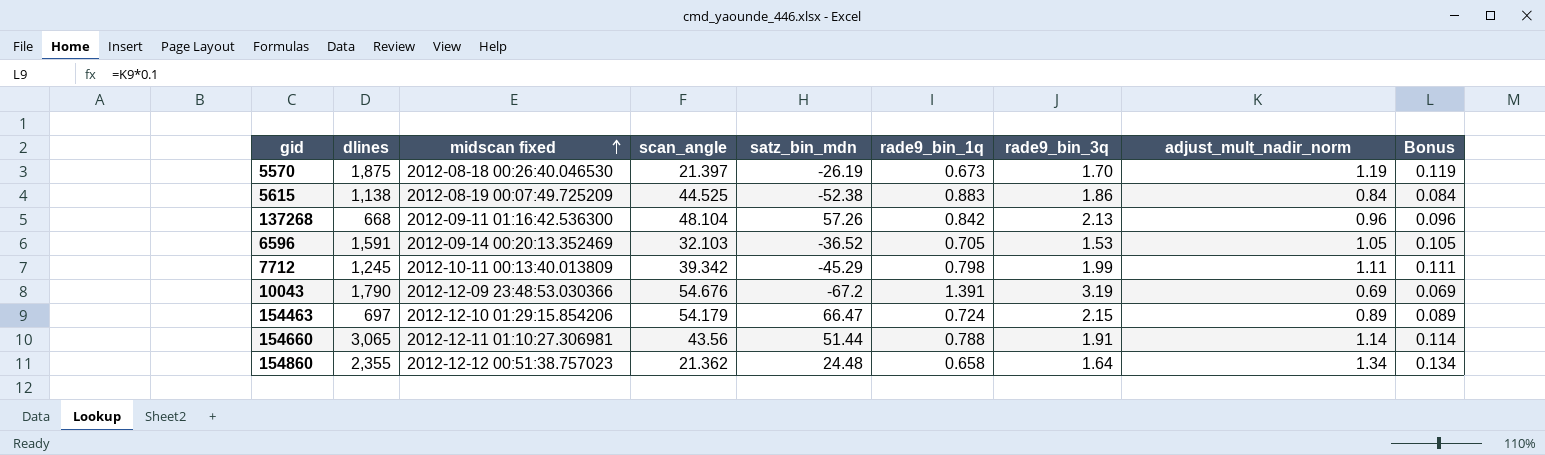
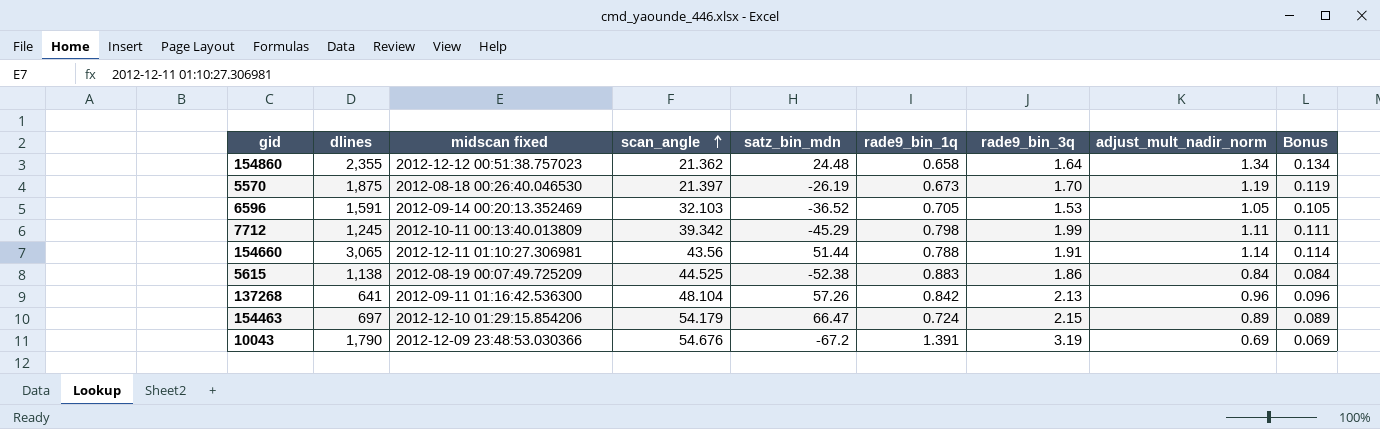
row order: midscan fixed ascending -> scan_angle ascending
137268 | dlines: 668 -> 641

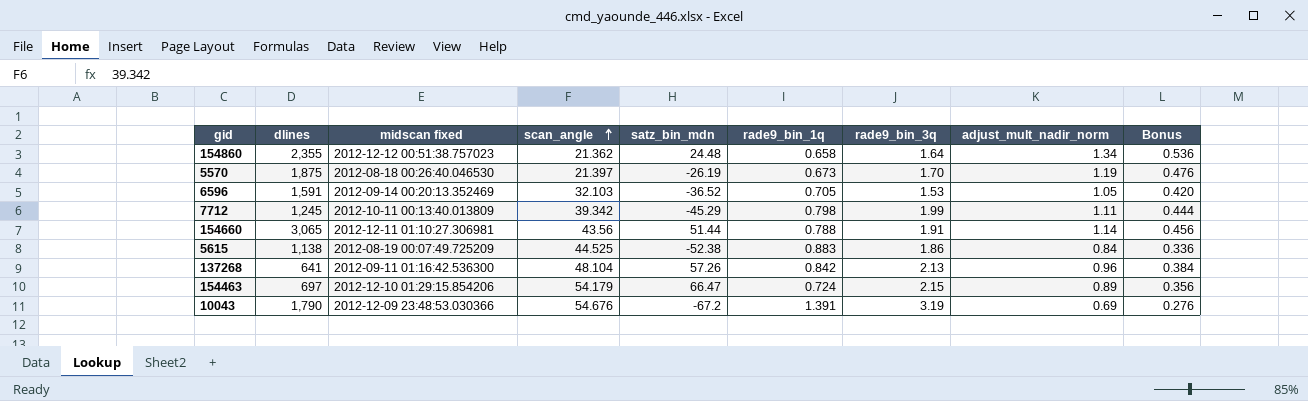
column Bonus | formula: [adjust_mult_nadir_norm] * 0.1 -> [adjust_mult_nadir_norm] * 0.4

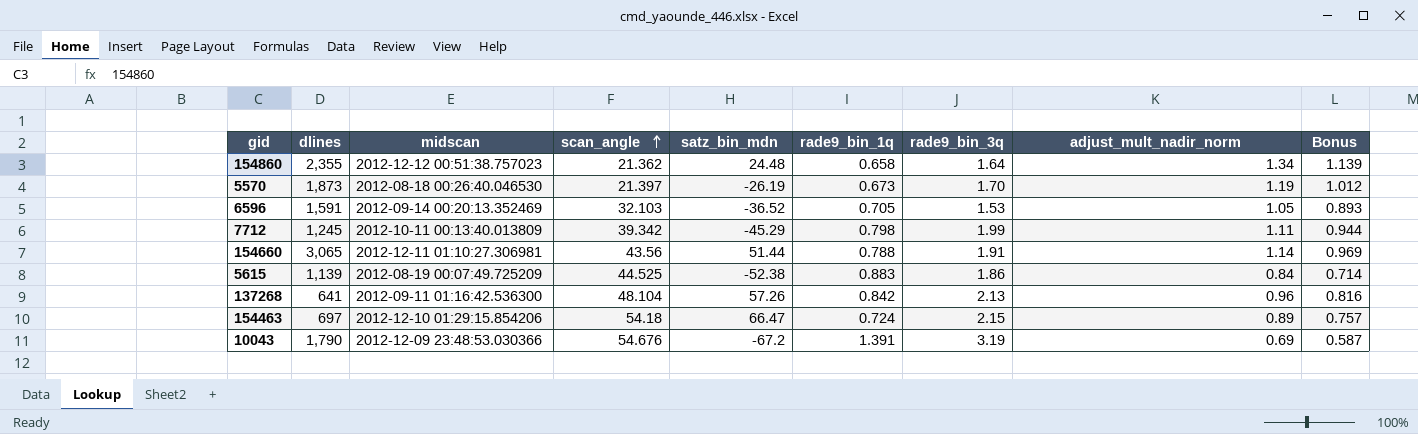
column name: midscan fixed -> midscan
column Bonus | formula: [adjust_mult_nadir_norm] * 0.4 -> [adjust_mult_nadir_norm] * 0.85
5570 | dlines: 1,875 -> 1,873
5615 | dlines: 1,138 -> 1,139
154463 | scan_angle: 54.179 -> 54.18

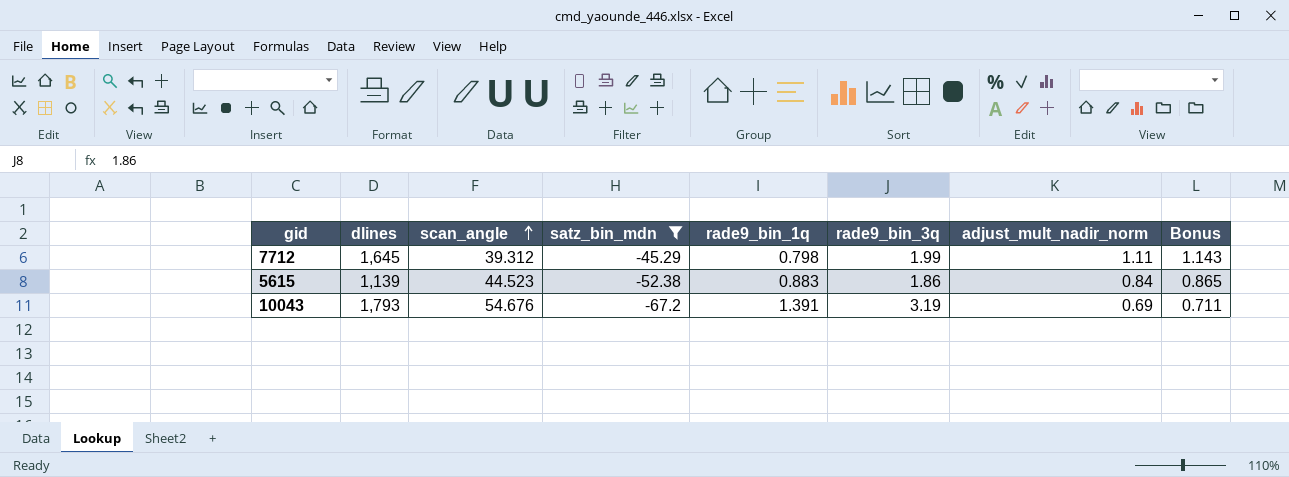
filter: none -> satz_bin_mdn <= -45.29
column midscan | position: 3 -> none
column Bonus | formula: [adjust_mult_nadir_norm] * 0.85 -> [adjust_mult_nadir_norm] * 1.03
7712 | dlines: 1,245 -> 1,645
7712 | scan_angle: 39.342 -> 39.312
5615 | scan_angle: 44.525 -> 44.523
10043 | dlines: 1,790 -> 1,793

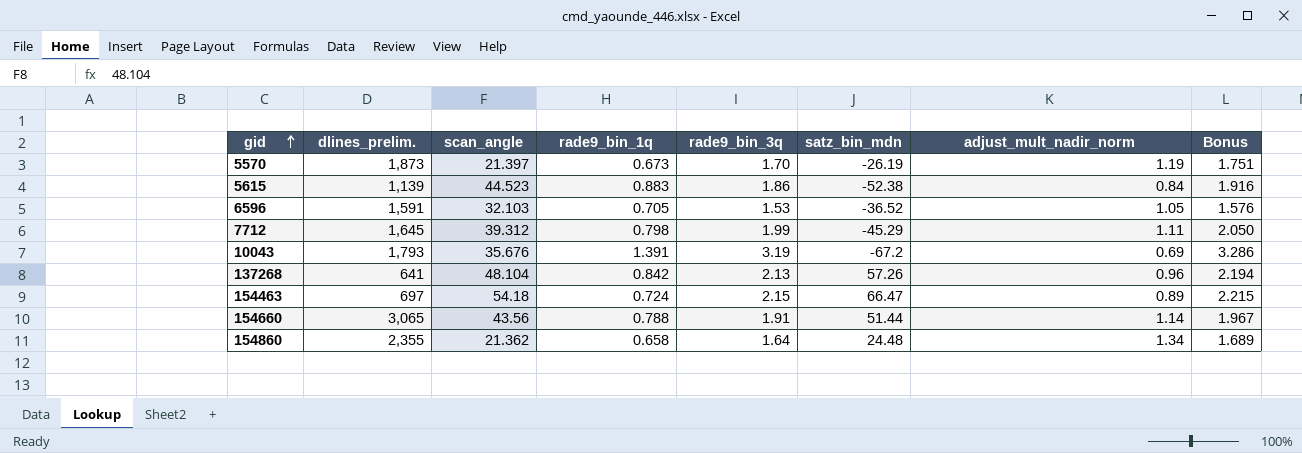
filter: satz_bin_mdn <= -45.29 -> none
row order: scan_angle ascending -> gid ascending
column name: dlines -> dlines_prelim.
column satz_bin_mdn | position: 4 -> 6
column Bonus | formula: [adjust_mult_nadir_norm] * 1.03 -> [rade9_bin_3q] * 1.03
10043 | scan_angle: 54.676 -> 35.676

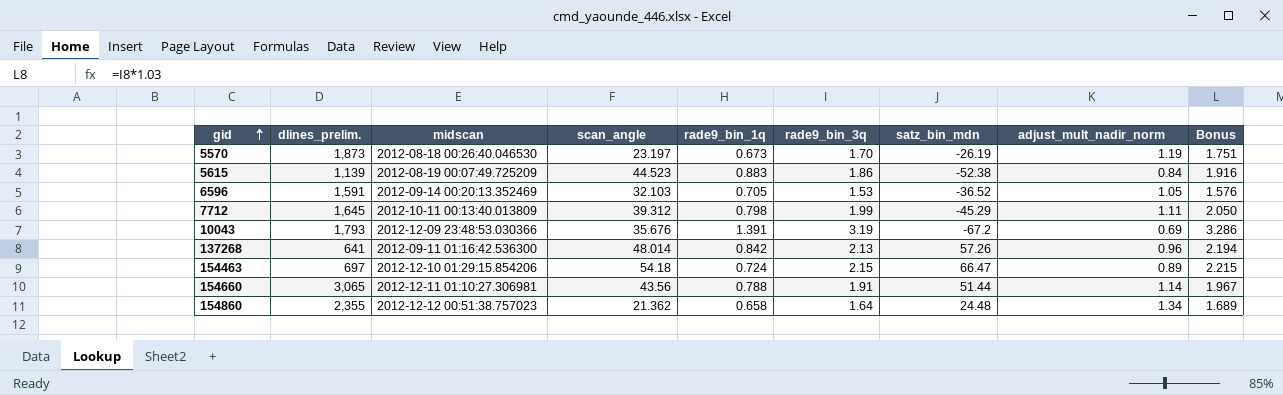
column midscan | position: none -> 3
5570 | scan_angle: 21.397 -> 23.197
137268 | scan_angle: 48.104 -> 48.014

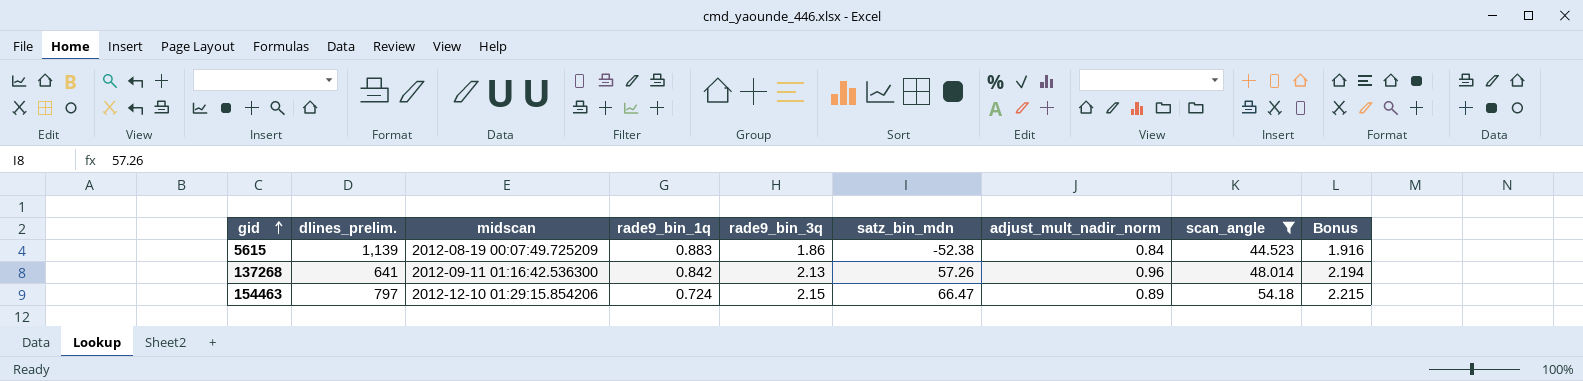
filter: none -> scan_angle >= 44.523
column scan_angle | position: 4 -> 8
154463 | dlines_prelim.: 697 -> 797

